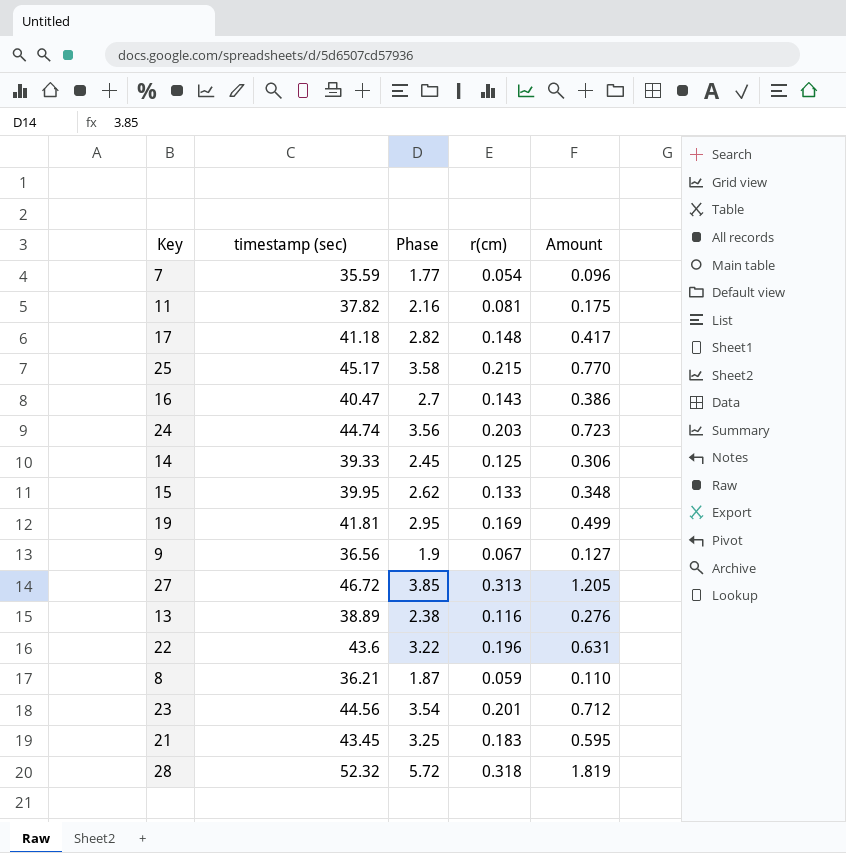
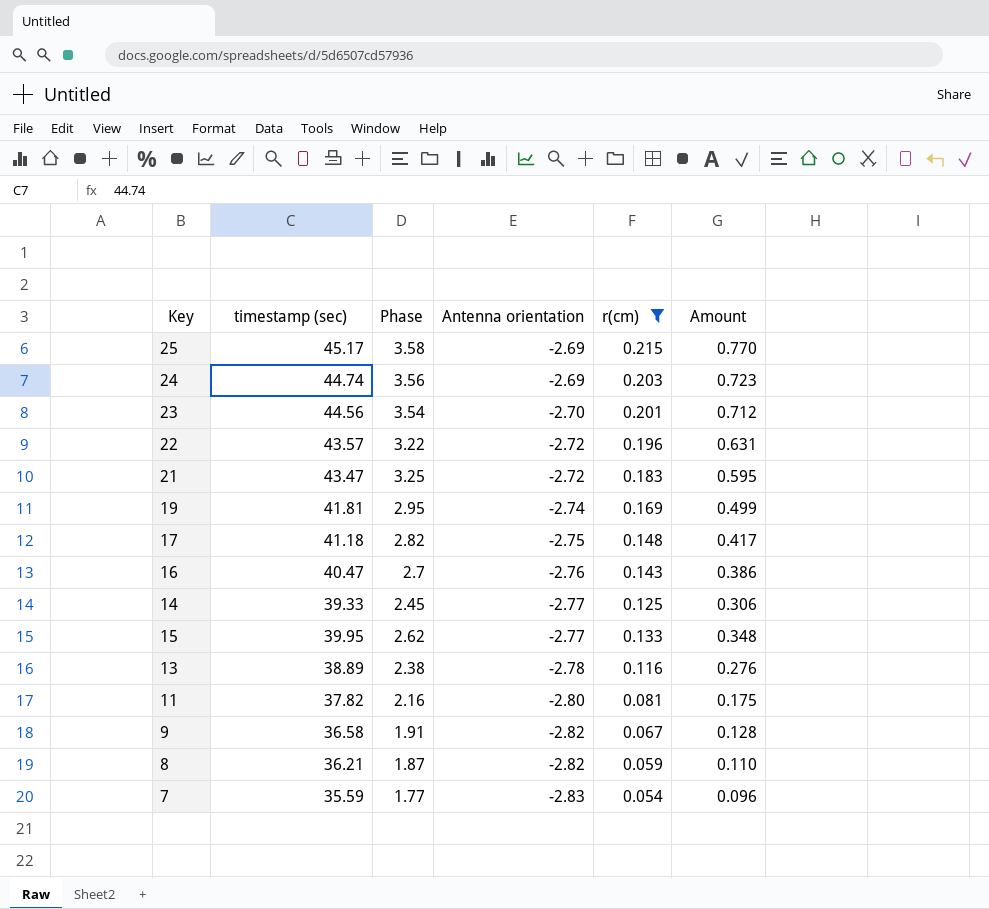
filter: none -> r(cm) <= 0.215
row order: none -> Antenna orientation descending
column Antenna orientation | position: none -> 4
22 | timestamp (sec): 43.6 -> 43.57
21 | timestamp (sec): 43.45 -> 43.47
9 | timestamp (sec): 36.56 -> 36.58
9 | Phase: 1.9 -> 1.91
9 | Amount: 0.127 -> 0.128

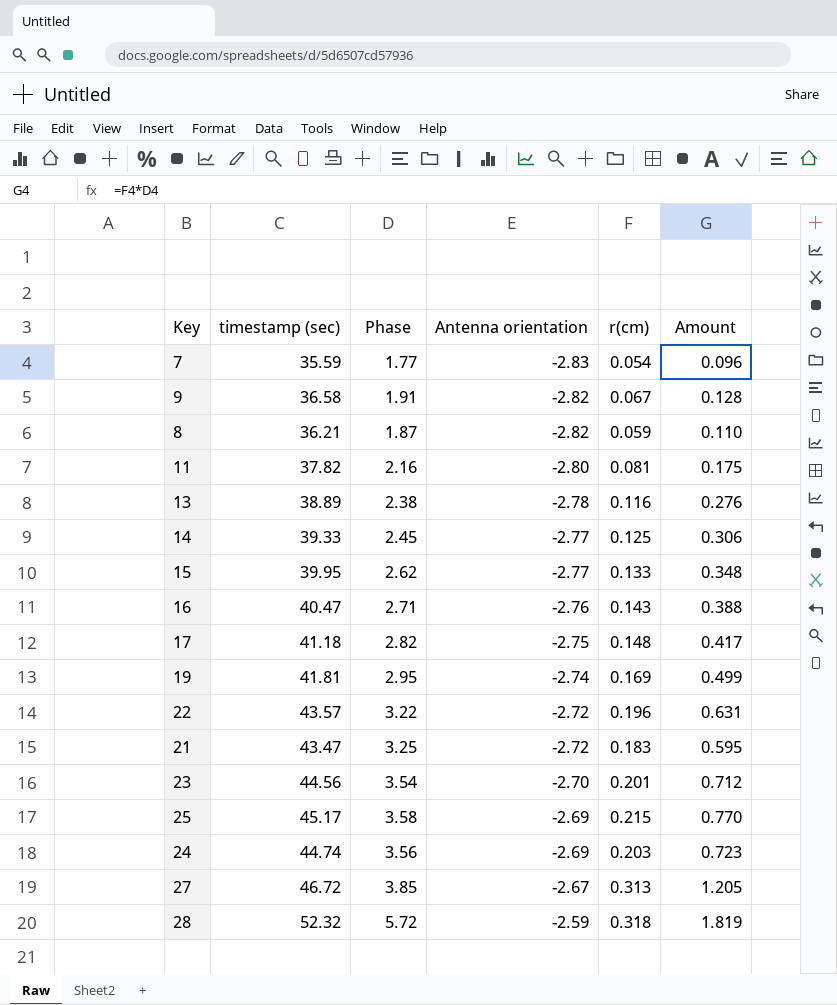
filter: r(cm) <= 0.215 -> none
row order: Antenna orientation descending -> Antenna orientation ascending
16 | Phase: 2.7 -> 2.71
16 | Amount: 0.386 -> 0.388

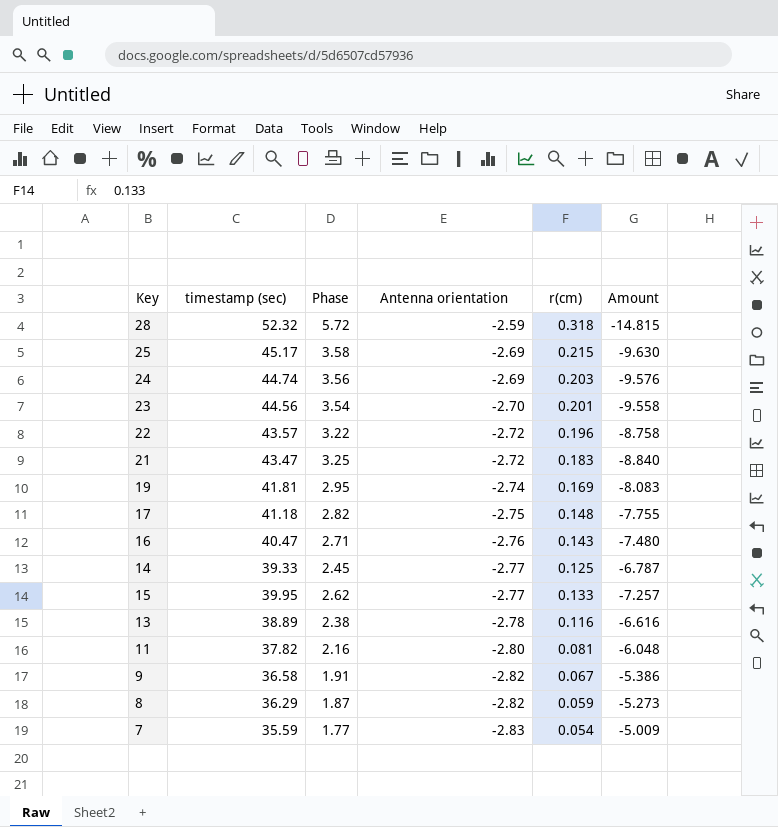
row order: Antenna orientation ascending -> Antenna orientation descending
column Amount | formula: [Phase] * [r(cm)] -> [Phase] * [Antenna orientation]
row 27: 46.72 | 3.85 | -2.67 | 0.313 | 1.205 -> none
8 | timestamp (sec): 36.21 -> 36.29

